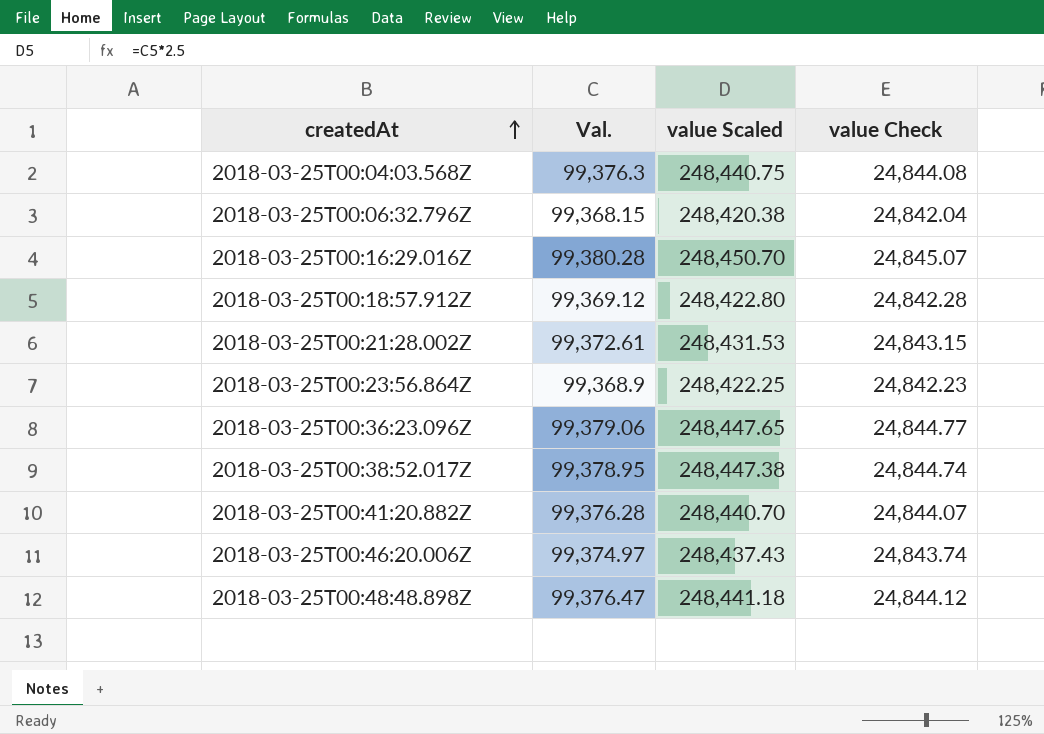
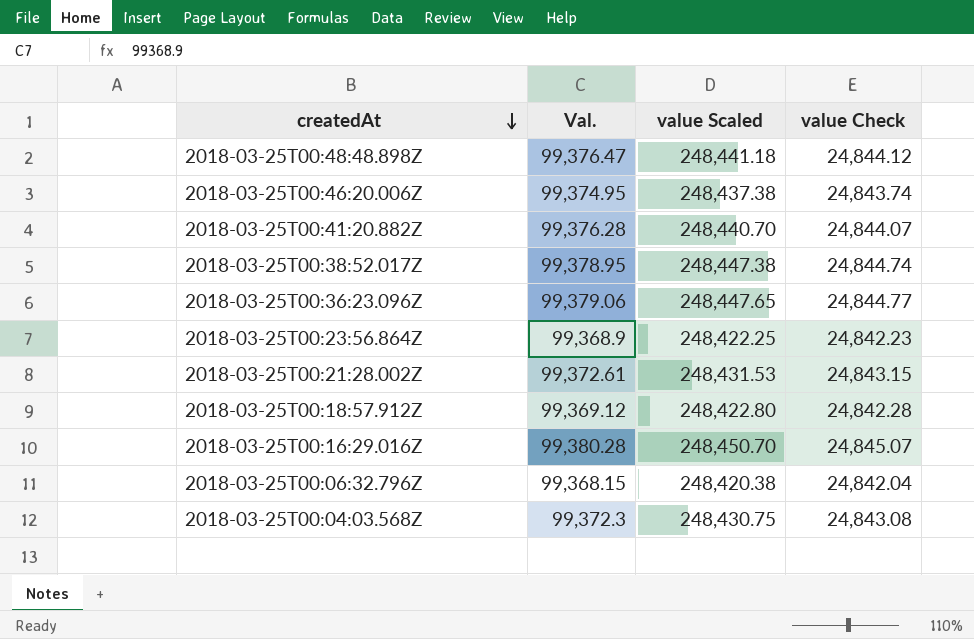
row order: createdAt ascending -> createdAt descending
2018-03-25T00:46:20.006Z | Val.: 99,374.97 -> 99,374.95
2018-03-25T00:46:20.006Z | value Scaled: 248,437.43 -> 248,437.38
2018-03-25T00:04:03.568Z | Val.: 99,376.3 -> 99,372.3
2018-03-25T00:04:03.568Z | value Scaled: 248,440.75 -> 248,430.75
2018-03-25T00:04:03.568Z | value Check: 24,844.08 -> 24,843.08

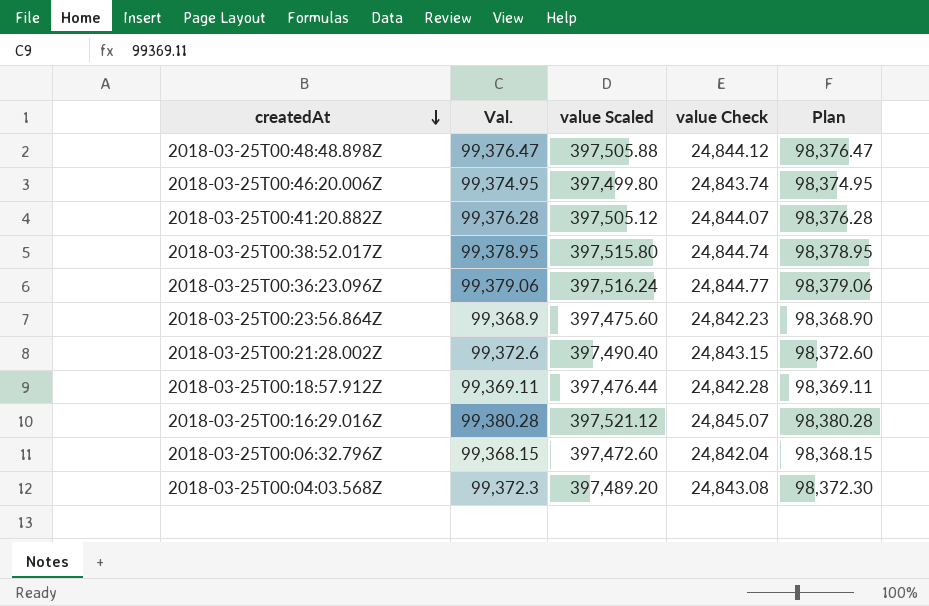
column value Scaled | formula: [Val.] * 2.5 -> [Val.] * 4
column Plan | formula: none -> [Val.] - 1000
2018-03-25T00:21:28.002Z | Val.: 99,372.61 -> 99,372.6
2018-03-25T00:18:57.912Z | Val.: 99,369.12 -> 99,369.11

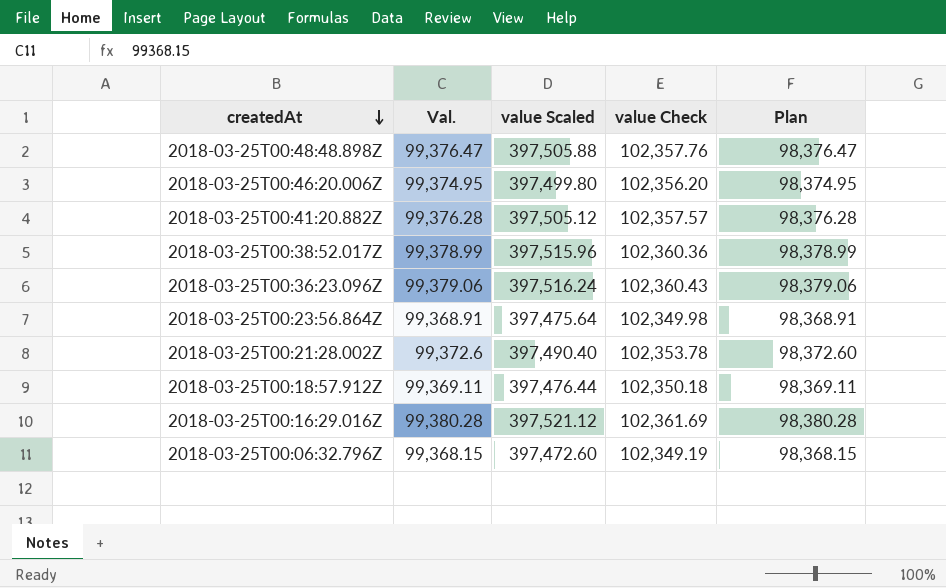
column value Check | formula: [Val.] * 0.25 -> [Val.] * 1.03
row 2018-03-25T00:04:03.568Z: 99,372.3 | 397,489.20 | 24,843.08 | 98,372.30 -> none
2018-03-25T00:38:52.017Z | Val.: 99,378.95 -> 99,378.99
2018-03-25T00:38:52.017Z | value Scaled: 397,515.80 -> 397,515.96
2018-03-25T00:38:52.017Z | Plan: 98,378.95 -> 98,378.99
2018-03-25T00:23:56.864Z | Val.: 99,368.9 -> 99,368.91
2018-03-25T00:23:56.864Z | value Scaled: 397,475.60 -> 397,475.64
2018-03-25T00:23:56.864Z | Plan: 98,368.90 -> 98,368.91

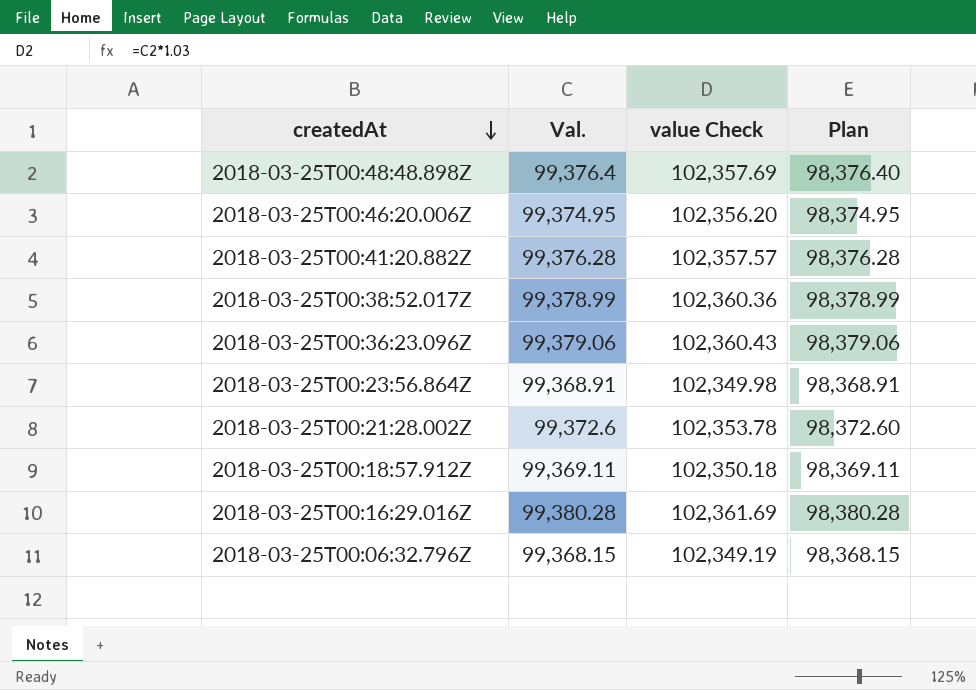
column value Scaled | formula: [Val.] * 4 -> none
2018-03-25T00:48:48.898Z | Val.: 99,376.47 -> 99,376.4
2018-03-25T00:48:48.898Z | value Check: 102,357.76 -> 102,357.69
2018-03-25T00:48:48.898Z | Plan: 98,376.47 -> 98,376.40

